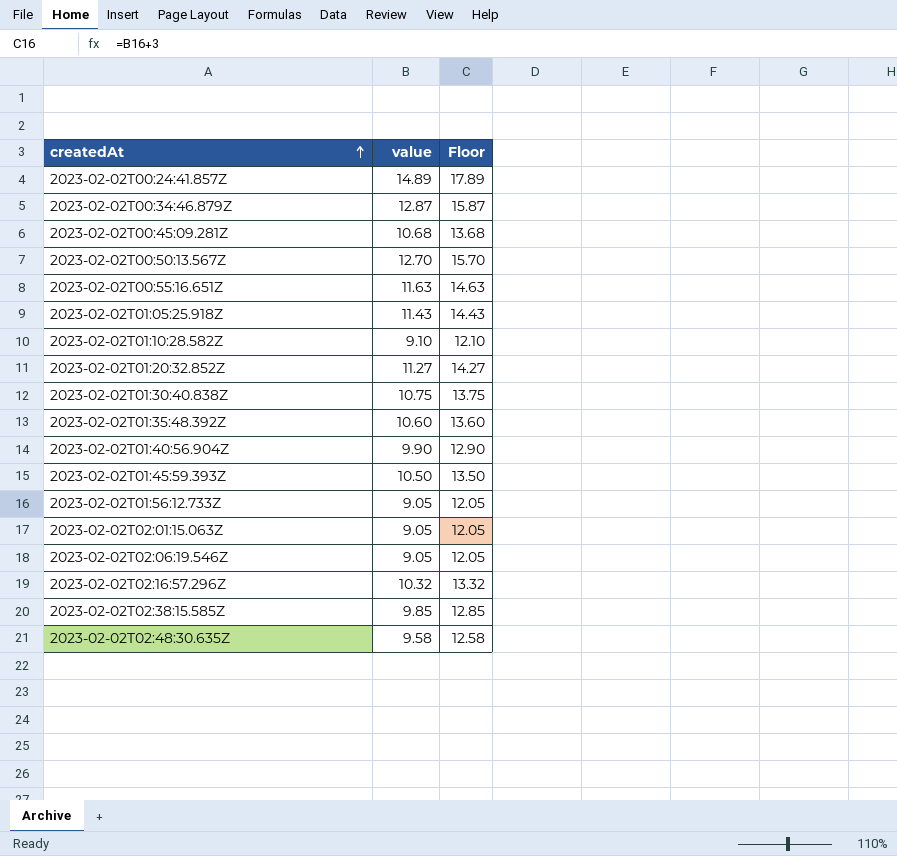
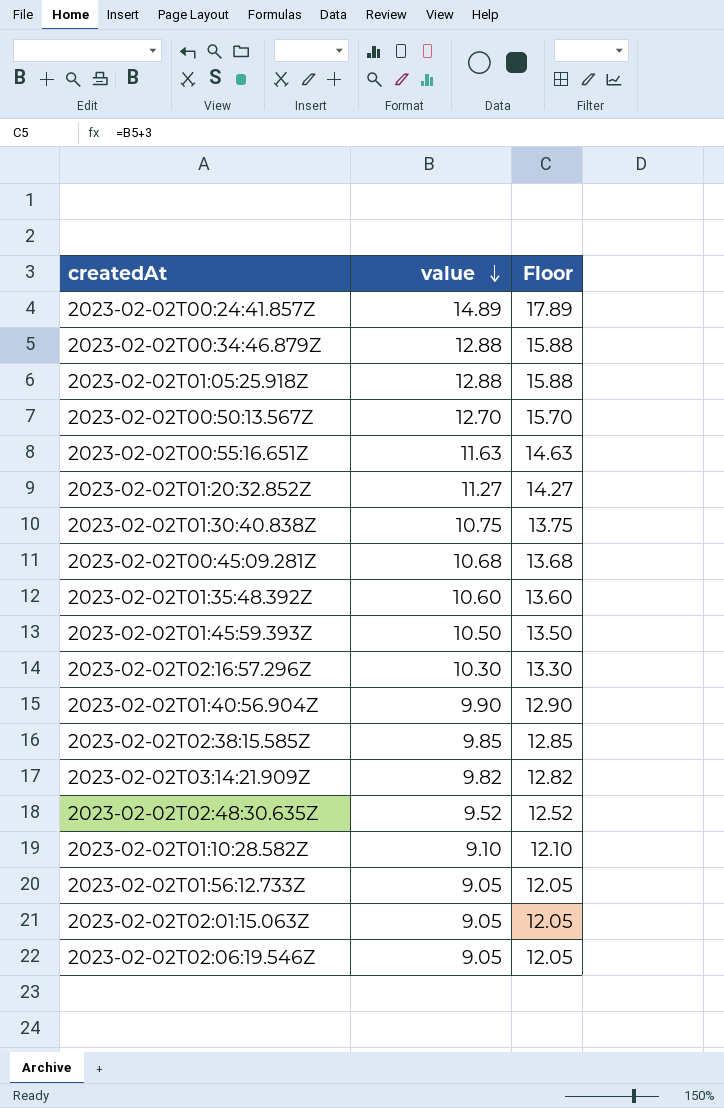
row order: createdAt ascending -> value descending
2023-02-02T00:34:46.879Z | value: 12.87 -> 12.88
2023-02-02T00:34:46.879Z | Floor: 15.87 -> 15.88
2023-02-02T01:05:25.918Z | value: 11.43 -> 12.88
2023-02-02T01:05:25.918Z | Floor: 14.43 -> 15.88
2023-02-02T02:16:57.296Z | value: 10.32 -> 10.30
2023-02-02T02:16:57.296Z | Floor: 13.32 -> 13.30
row 2023-02-02T03:14:21.909Z: none -> 9.82 | 12.82
2023-02-02T02:48:30.635Z | value: 9.58 -> 9.52
2023-02-02T02:48:30.635Z | Floor: 12.58 -> 12.52

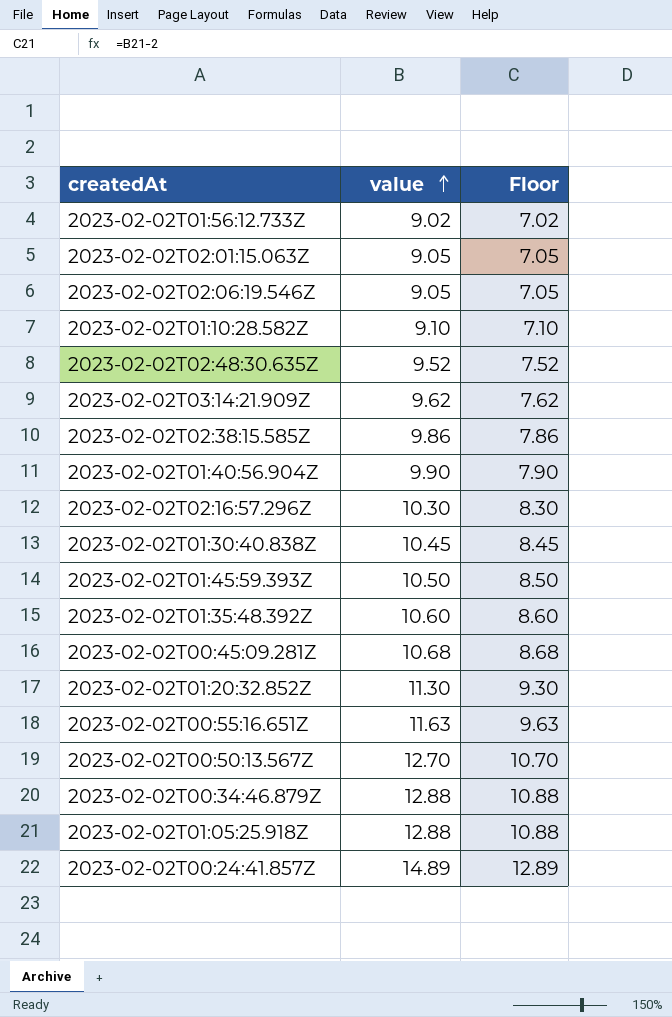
row order: value descending -> value ascending
column Floor | formula: [value] + 3 -> [value] - 2
2023-02-02T01:56:12.733Z | value: 9.05 -> 9.02
2023-02-02T03:14:21.909Z | value: 9.82 -> 9.62
2023-02-02T02:38:15.585Z | value: 9.85 -> 9.86
2023-02-02T01:30:40.838Z | value: 10.75 -> 10.45
2023-02-02T01:20:32.852Z | value: 11.27 -> 11.30

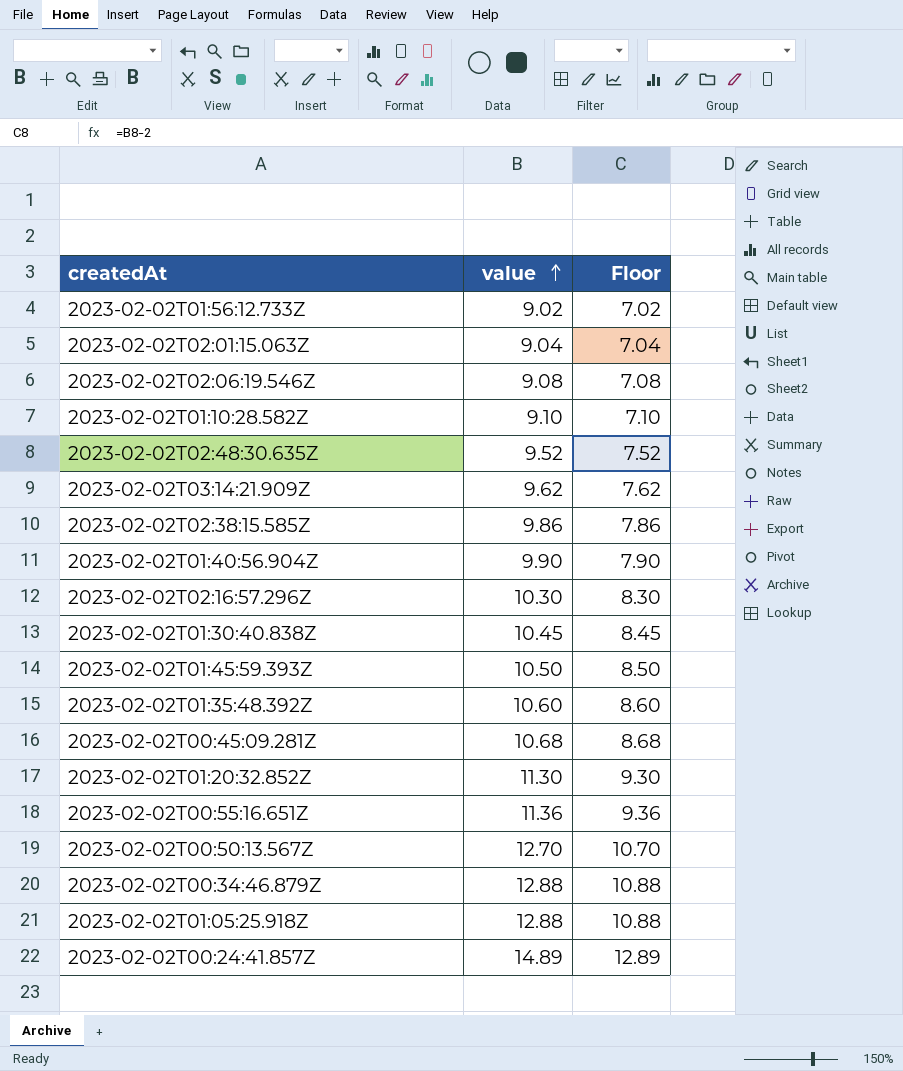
2023-02-02T02:01:15.063Z | value: 9.05 -> 9.04
2023-02-02T02:01:15.063Z | Floor: 7.05 -> 7.04
2023-02-02T02:06:19.546Z | value: 9.05 -> 9.08
2023-02-02T02:06:19.546Z | Floor: 7.05 -> 7.08
2023-02-02T00:55:16.651Z | value: 11.63 -> 11.36
2023-02-02T00:55:16.651Z | Floor: 9.63 -> 9.36

